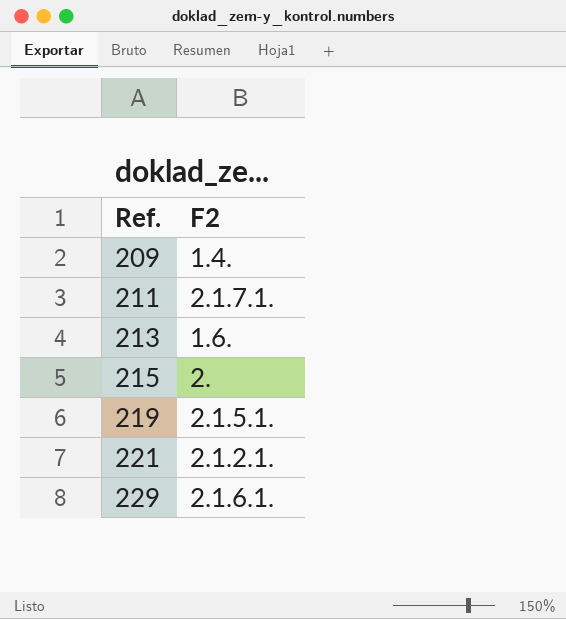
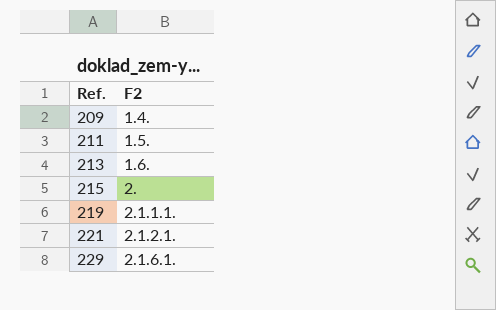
211 | F2: 2.1.7.1. -> 1.5.
219 | F2: 2.1.5.1. -> 2.1.1.1.

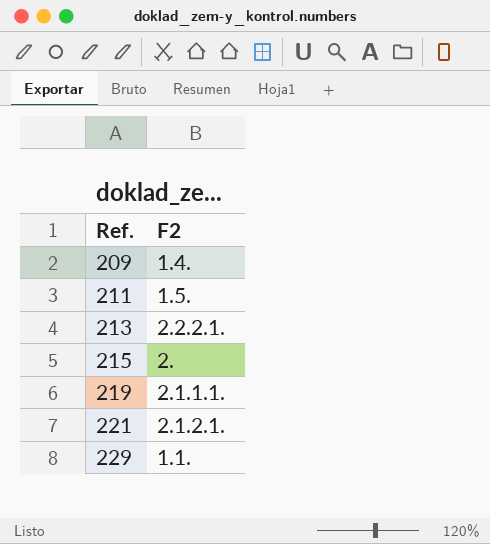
213 | F2: 1.6. -> 2.2.2.1.
229 | F2: 2.1.6.1. -> 1.1.

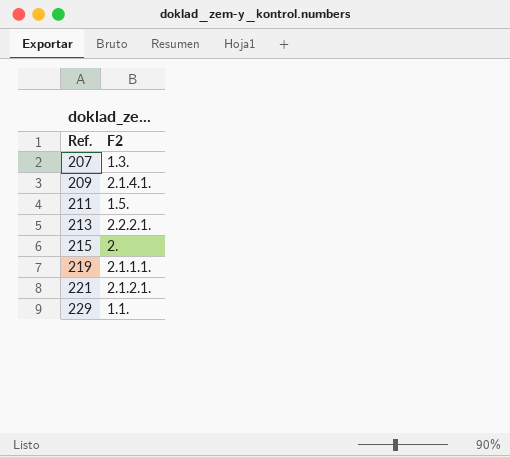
row 207: none -> 1.3.
209 | F2: 1.4. -> 2.1.4.1.

